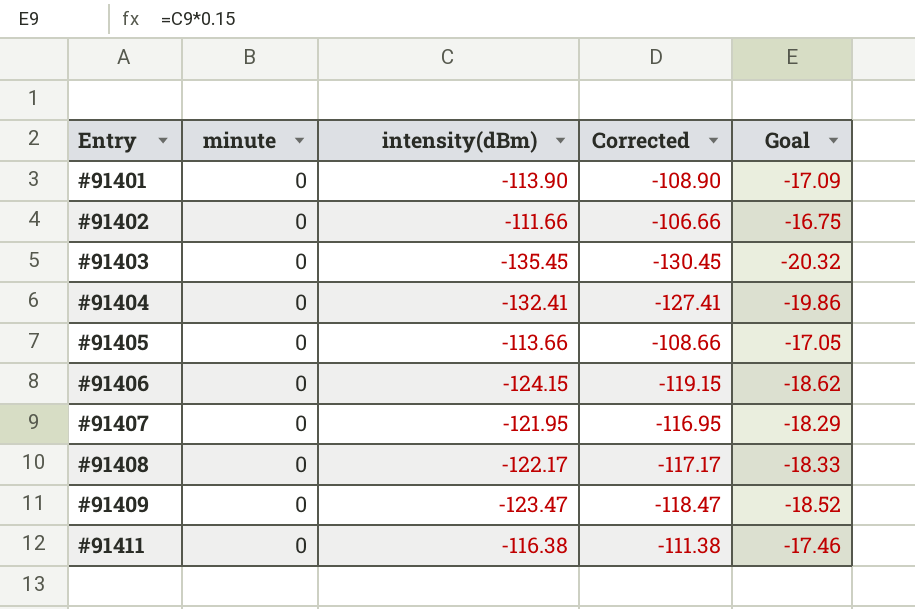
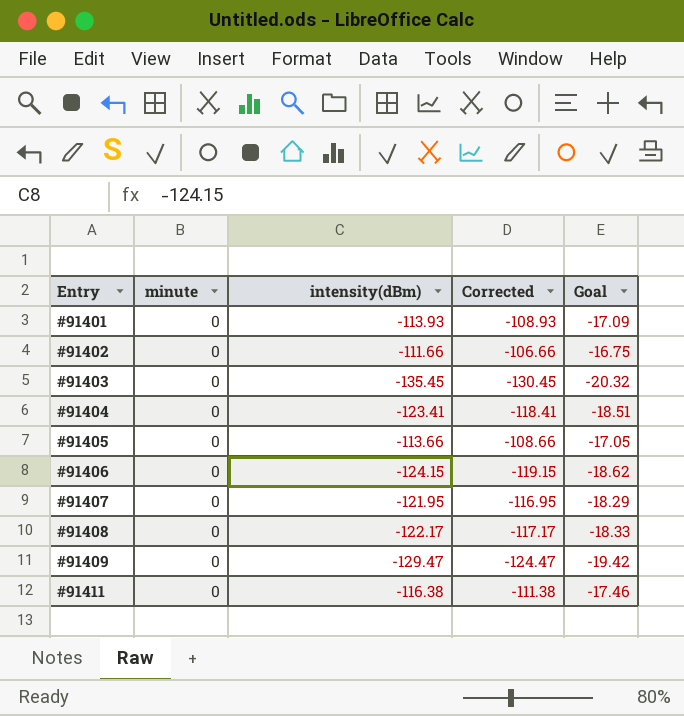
#91401 | intensity(dBm): -113.90 -> -113.93
#91401 | Corrected: -108.90 -> -108.93
#91404 | intensity(dBm): -132.41 -> -123.41
#91404 | Corrected: -127.41 -> -118.41
#91404 | Goal: -19.86 -> -18.51
#91409 | intensity(dBm): -123.47 -> -129.47
#91409 | Corrected: -118.47 -> -124.47
#91409 | Goal: -18.52 -> -19.42

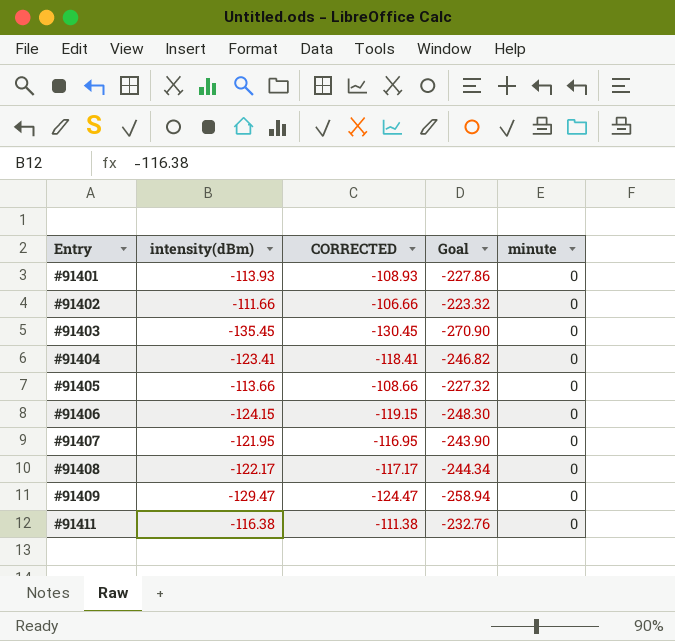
column name: Corrected -> CORRECTED
column Goal | formula: [intensity(dBm)] * 0.15 -> [intensity(dBm)] * 2
column minute | position: 2 -> 5

